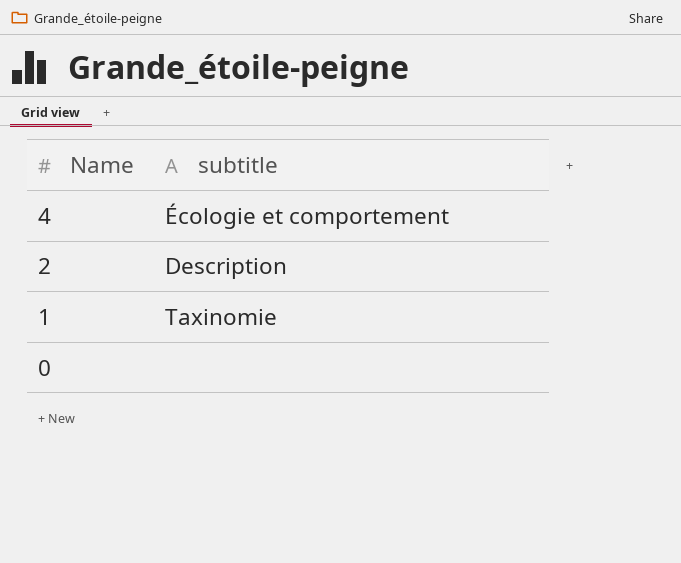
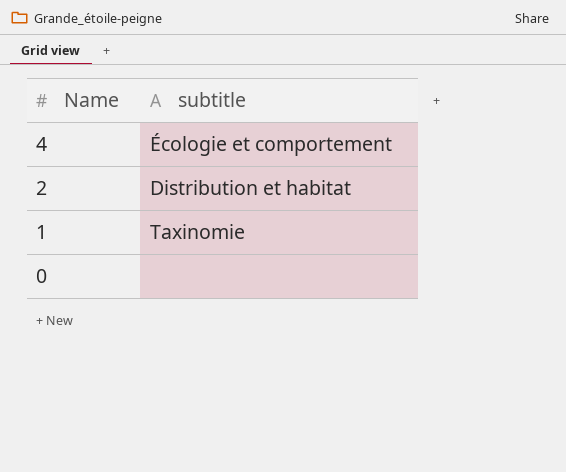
2 | subtitle: Description -> Distribution et habitat

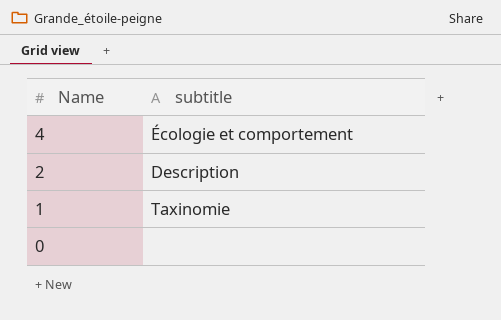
2 | subtitle: Distribution et habitat -> Description

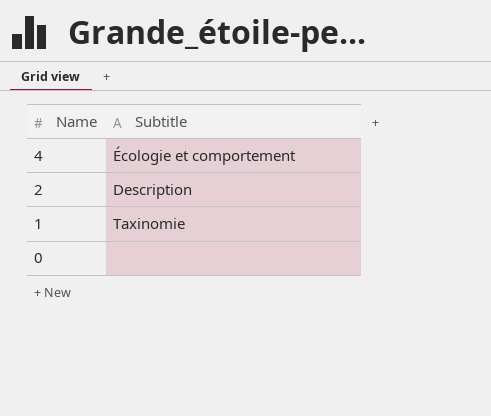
column name: subtitle -> Subtitle

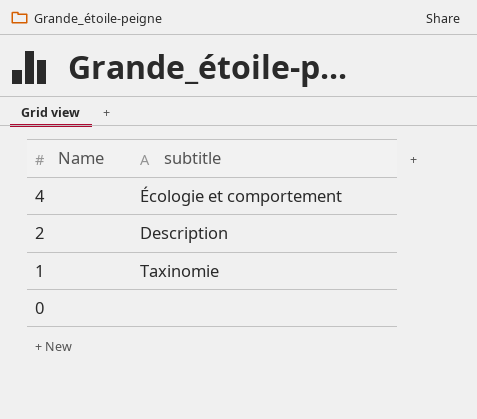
column name: Subtitle -> subtitle

